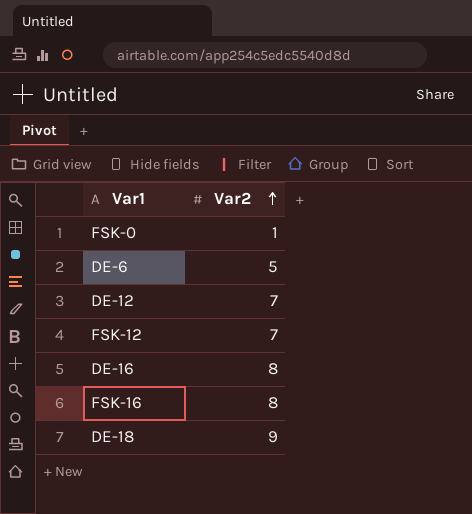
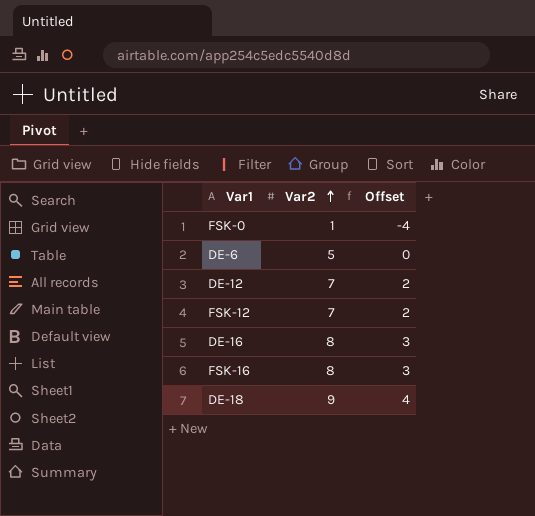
column Offset | formula: none -> [Var2] - 5

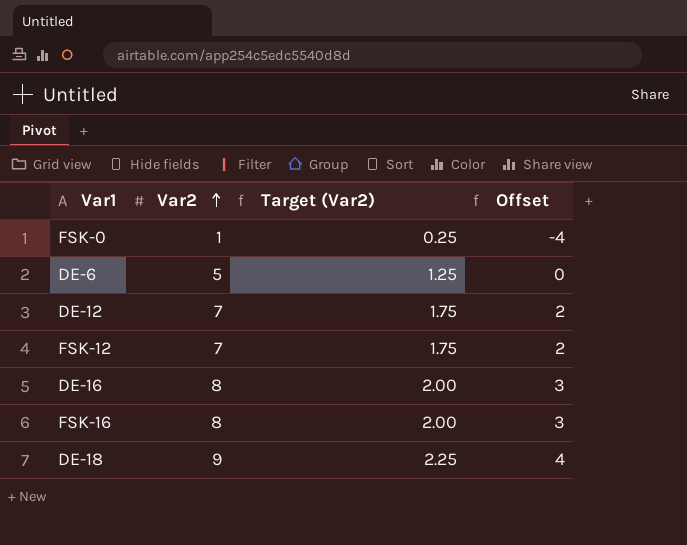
column Target (Var2) | formula: none -> [Var2] * 0.25

